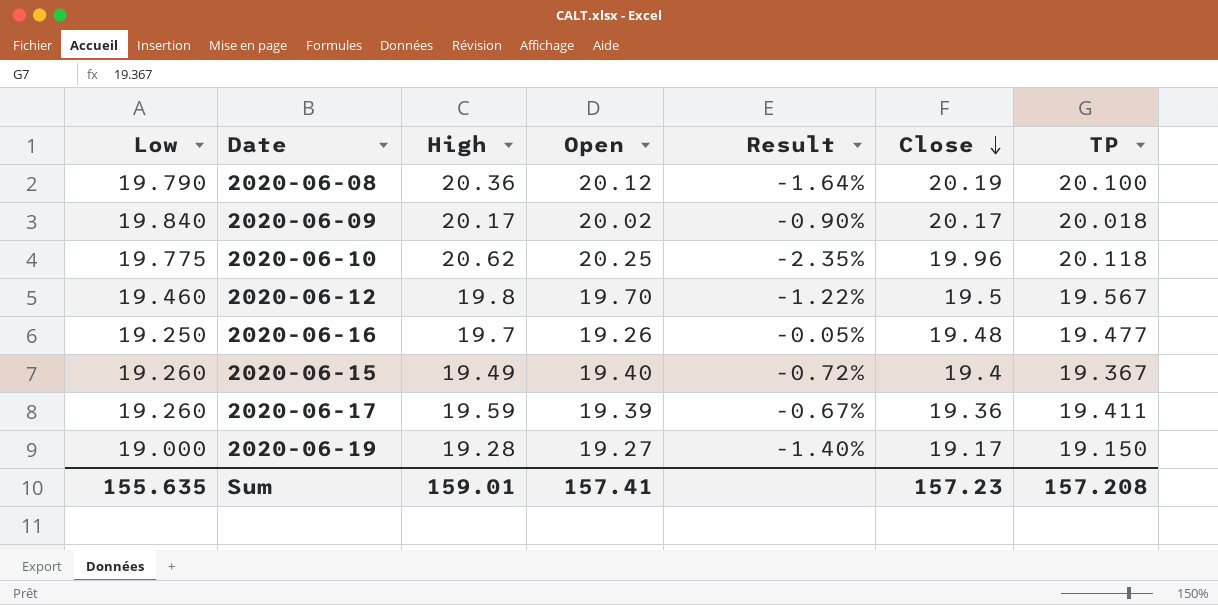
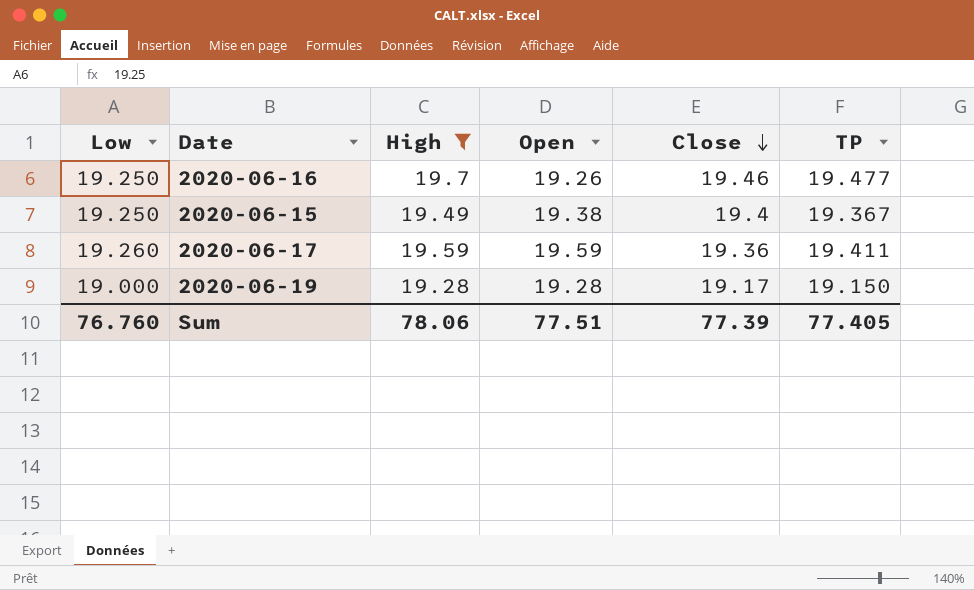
filter: none -> High <= 19.7
column Result | formula: ([Low] - [Open]) / [Open] -> none
2020-06-16 | Close: 19.48 -> 19.46
2020-06-15 | Low: 19.260 -> 19.250
2020-06-15 | Open: 19.40 -> 19.38
2020-06-17 | Open: 19.39 -> 19.59
2020-06-19 | Open: 19.27 -> 19.28
Sum | Low: 155.635 -> 76.760
Sum | High: 159.01 -> 78.06
Sum | Open: 157.41 -> 77.51
Sum | Close: 157.23 -> 77.39
Sum | TP: 157.208 -> 77.405

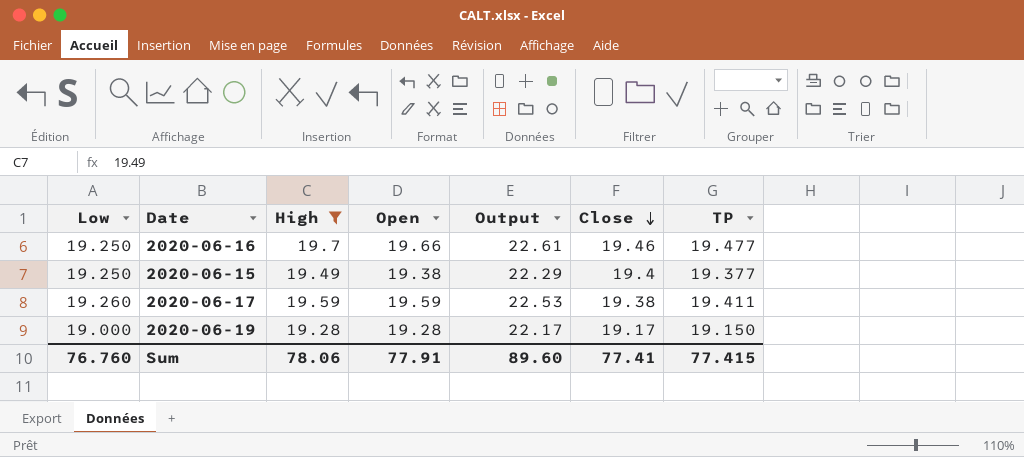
column Output | formula: none -> [Open] * 1.15
2020-06-16 | Open: 19.26 -> 19.66
2020-06-15 | TP: 19.367 -> 19.377
2020-06-17 | Close: 19.36 -> 19.38
Sum | Open: 77.51 -> 77.91
Sum | Close: 77.39 -> 77.41
Sum | TP: 77.405 -> 77.415

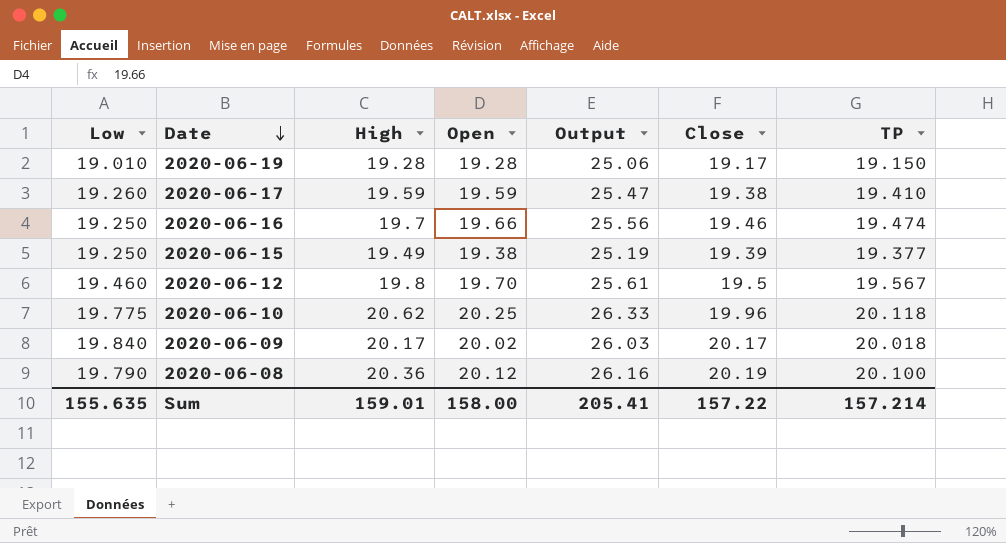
filter: High <= 19.7 -> none
row order: Close descending -> Date descending
column Output | formula: [Open] * 1.15 -> [Open] * 1.3
2020-06-19 | Low: 19.000 -> 19.010
2020-06-17 | TP: 19.411 -> 19.410
2020-06-16 | TP: 19.477 -> 19.474
2020-06-15 | Close: 19.4 -> 19.39
Sum | Low: 76.760 -> 155.635
Sum | High: 78.06 -> 159.01
Sum | Open: 77.91 -> 158.00
Sum | Output: 89.60 -> 205.41
Sum | Close: 77.41 -> 157.22
Sum | TP: 77.415 -> 157.214

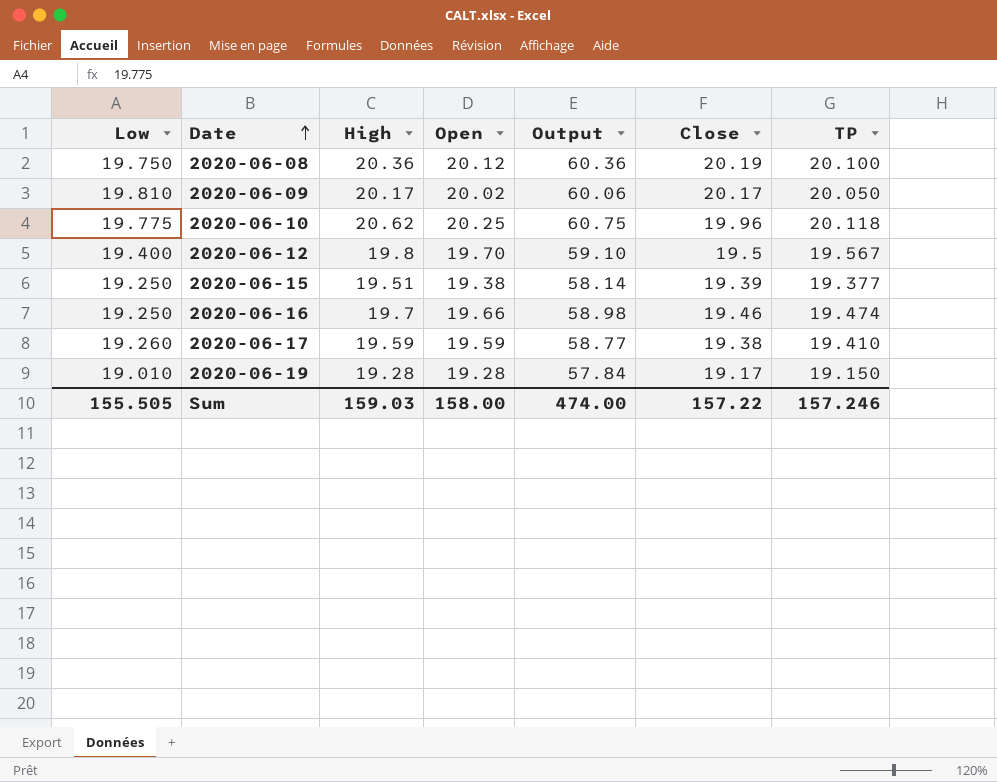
row order: Date descending -> Date ascending
column Output | formula: [Open] * 1.3 -> [Open] * 3
2020-06-08 | Low: 19.790 -> 19.750
2020-06-09 | Low: 19.840 -> 19.810
2020-06-09 | TP: 20.018 -> 20.050
2020-06-12 | Low: 19.460 -> 19.400
2020-06-15 | High: 19.49 -> 19.51
Sum | Low: 155.635 -> 155.505
Sum | High: 159.01 -> 159.03
Sum | Output: 205.41 -> 474.00
Sum | TP: 157.214 -> 157.246

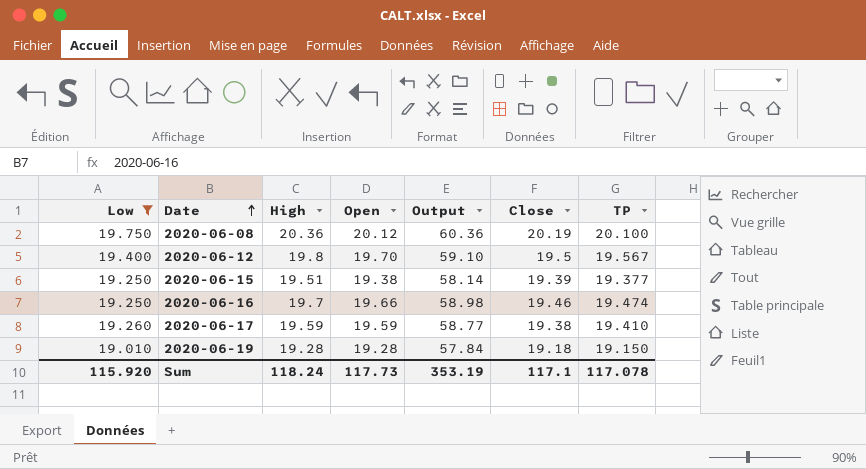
filter: none -> Low <= 19.750
2020-06-19 | Close: 19.17 -> 19.18
Sum | Low: 155.505 -> 115.920
Sum | High: 159.03 -> 118.24
Sum | Open: 158.00 -> 117.73
Sum | Output: 474.00 -> 353.19
Sum | Close: 157.22 -> 117.1
Sum | TP: 157.246 -> 117.078

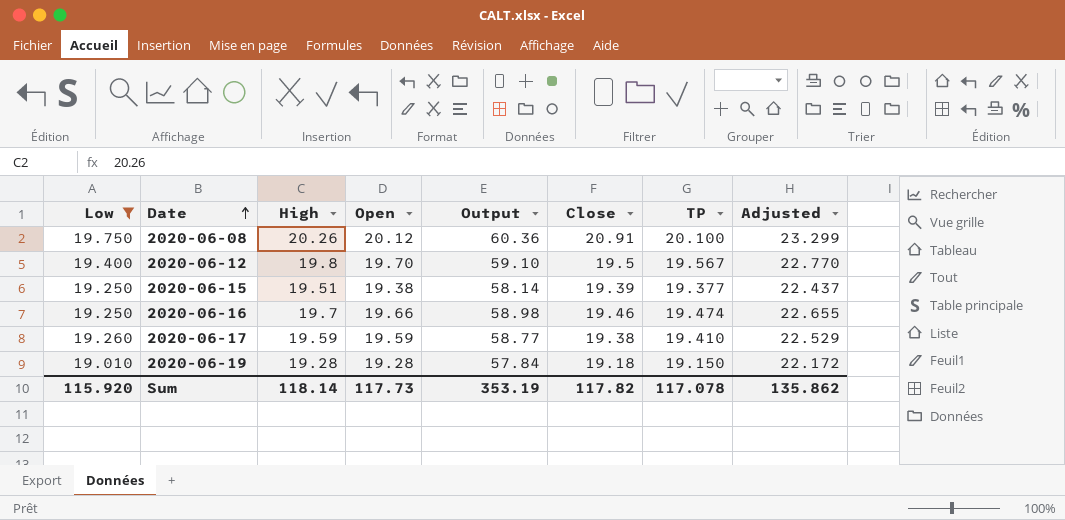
column Adjusted | formula: none -> [High] * 1.15
2020-06-08 | High: 20.36 -> 20.26
2020-06-08 | Close: 20.19 -> 20.91
Sum | High: 118.24 -> 118.14
Sum | Close: 117.1 -> 117.82

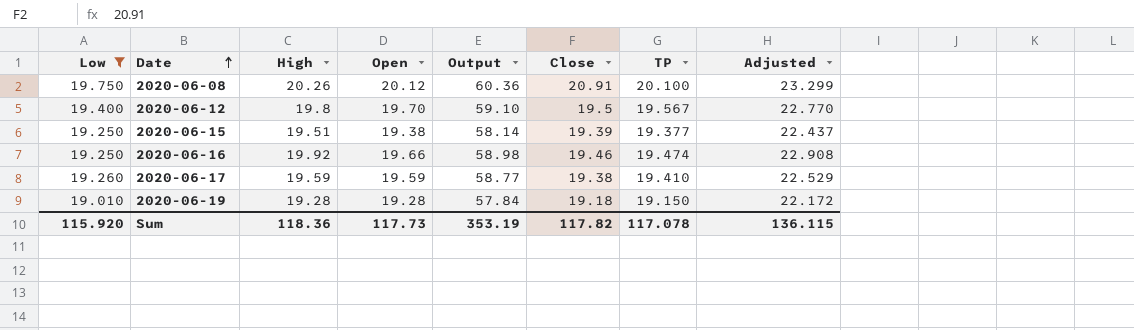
2020-06-16 | High: 19.7 -> 19.92
2020-06-16 | Adjusted: 22.655 -> 22.908
Sum | High: 118.14 -> 118.36
Sum | Adjusted: 135.862 -> 136.115

